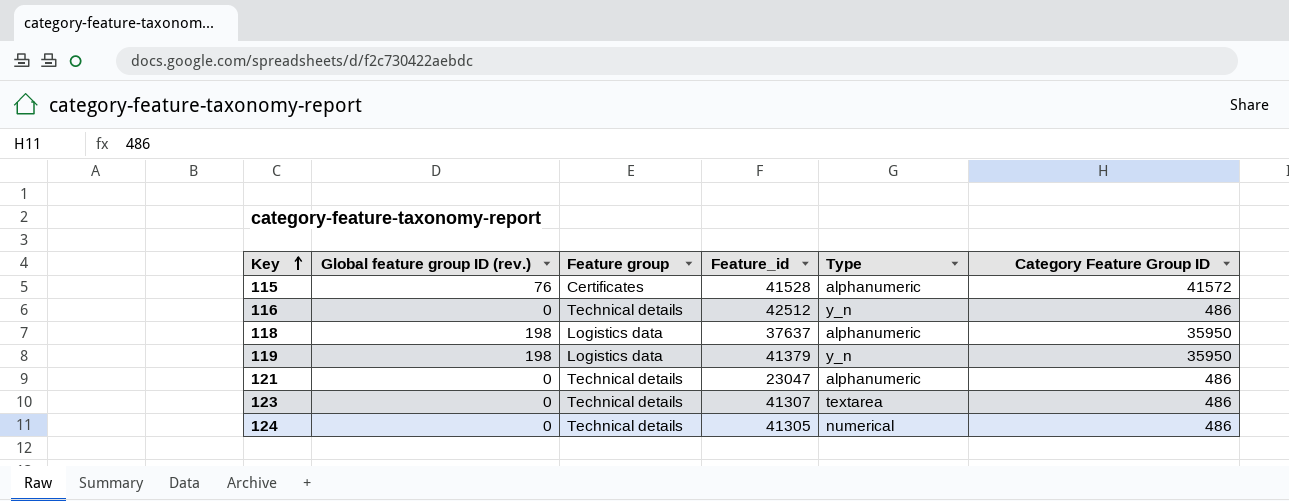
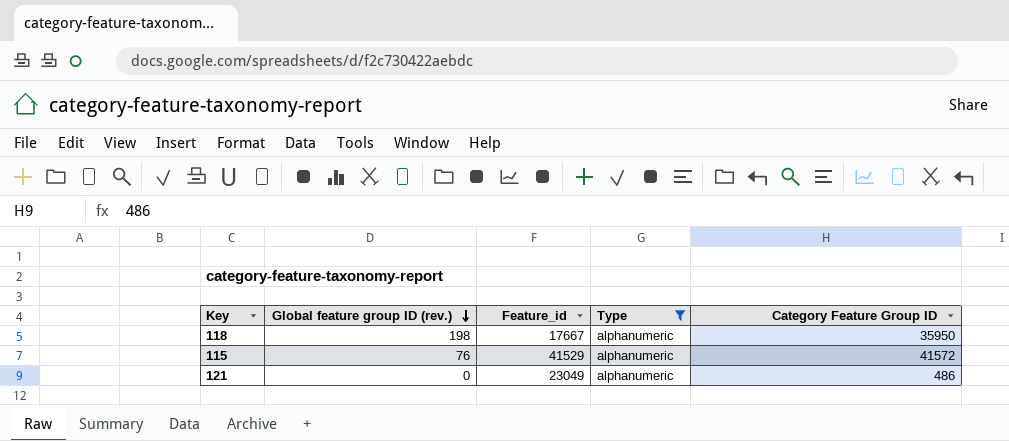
filter: none -> Type = alphanumeric
row order: Key ascending -> Global feature group ID (rev.) descending
column Feature group | position: 3 -> none
118 | Feature_id: 37637 -> 17667
115 | Feature_id: 41528 -> 41529
121 | Feature_id: 23047 -> 23049

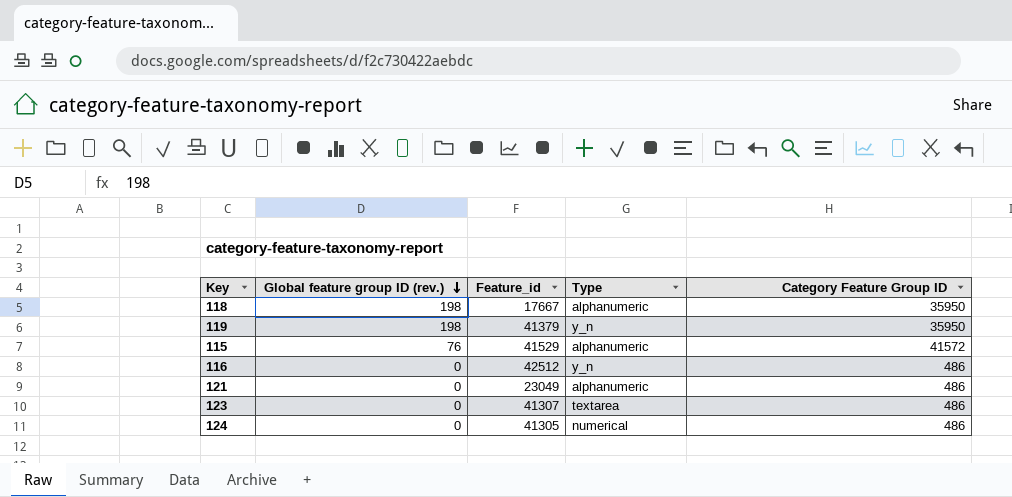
filter: Type = alphanumeric -> none

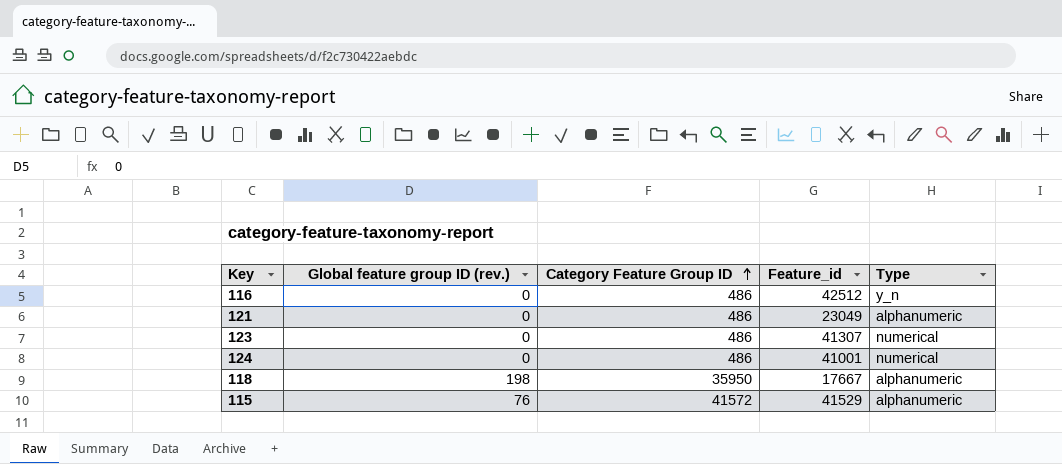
row order: Global feature group ID (rev.) descending -> Category Feature Group ID ascending
column Category Feature Group ID | position: 5 -> 3
row 119: 198 | 41379 | y_n | 35950 -> none
123 | Type: textarea -> numerical
124 | Feature_id: 41305 -> 41001

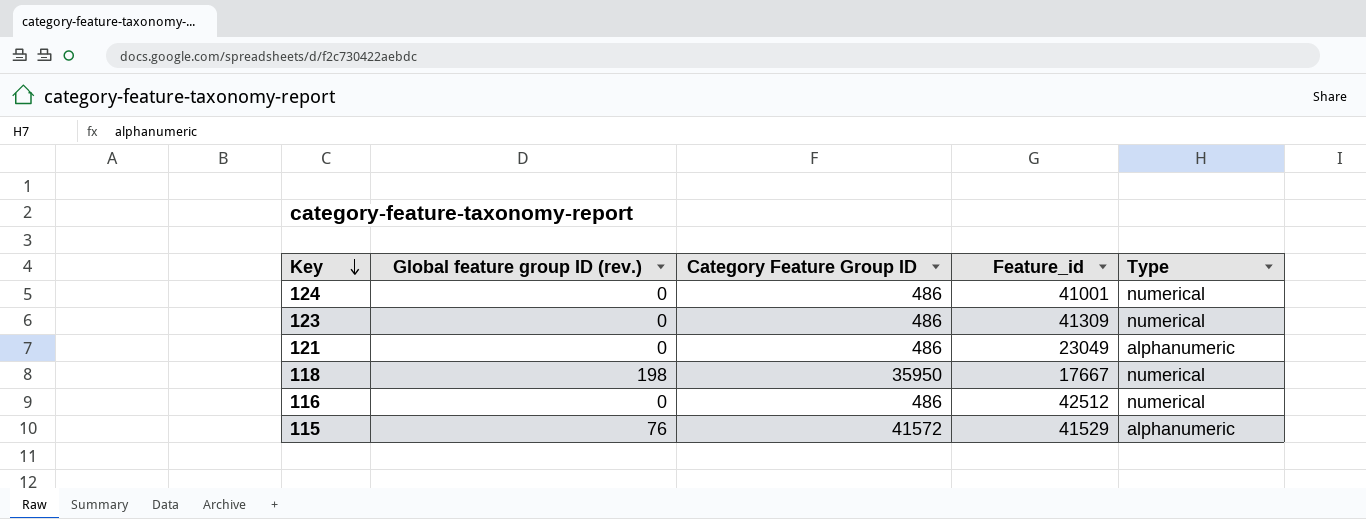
row order: Category Feature Group ID ascending -> Key descending
123 | Feature_id: 41307 -> 41309
118 | Type: alphanumeric -> numerical
116 | Type: y_n -> numerical

